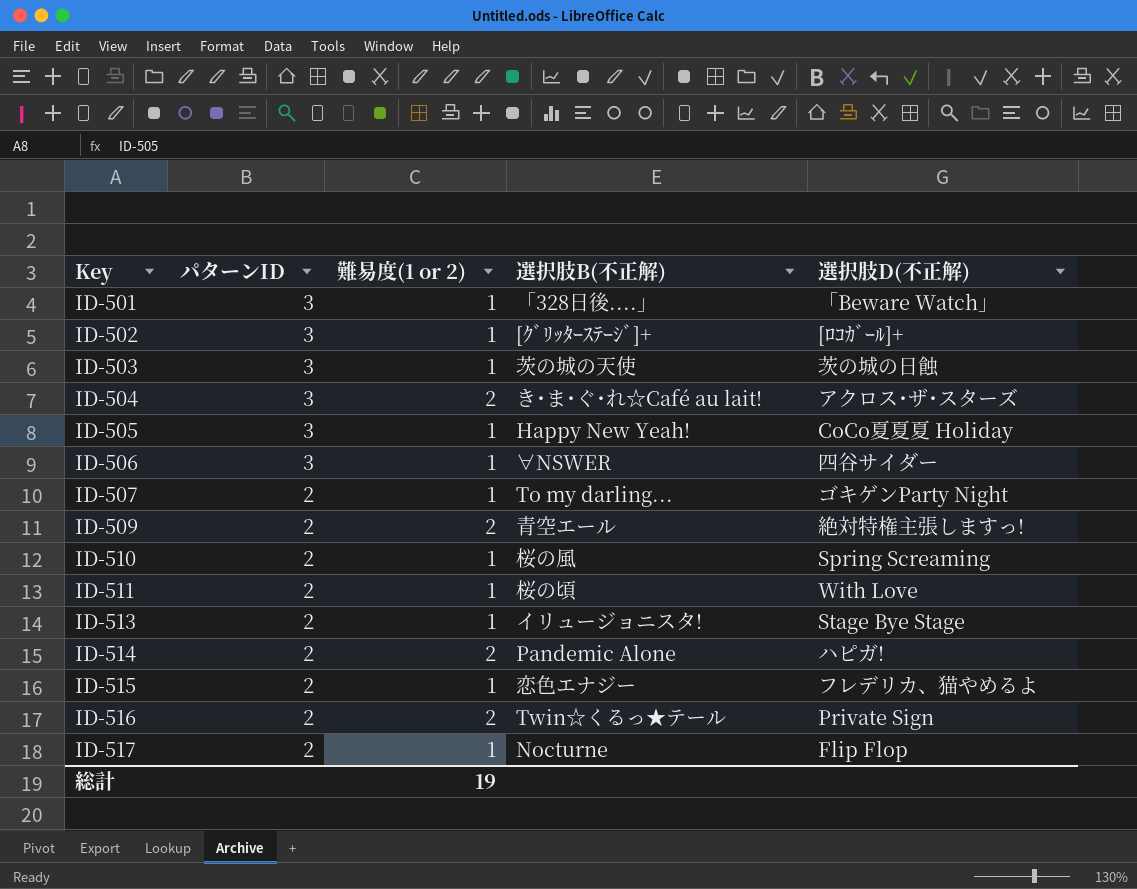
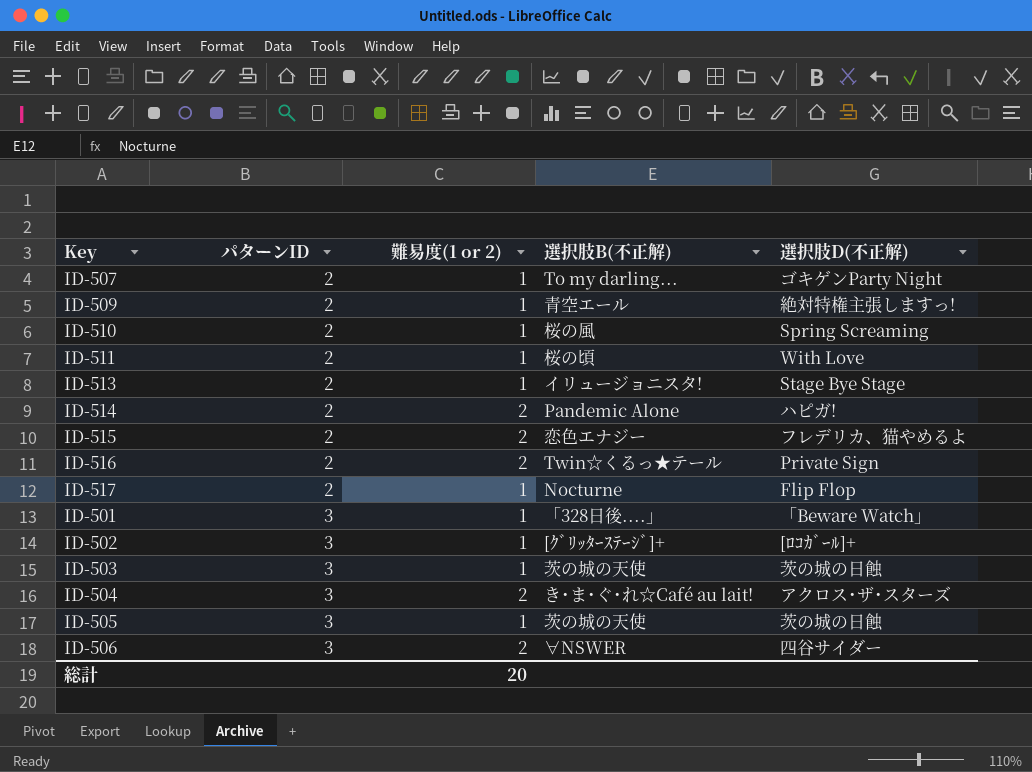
row order: Key ascending -> パターンID ascending
ID-509 | 難易度(1 or 2): 2 -> 1
ID-515 | 難易度(1 or 2): 1 -> 2
ID-505 | 選択肢B(不正解): Happy New Yeah! -> 茨の城の天使
ID-505 | 選択肢D(不正解): CoCo夏夏夏 Holiday -> 茨の城の日蝕
ID-506 | 難易度(1 or 2): 1 -> 2
総計 | 難易度(1 or 2): 19 -> 20

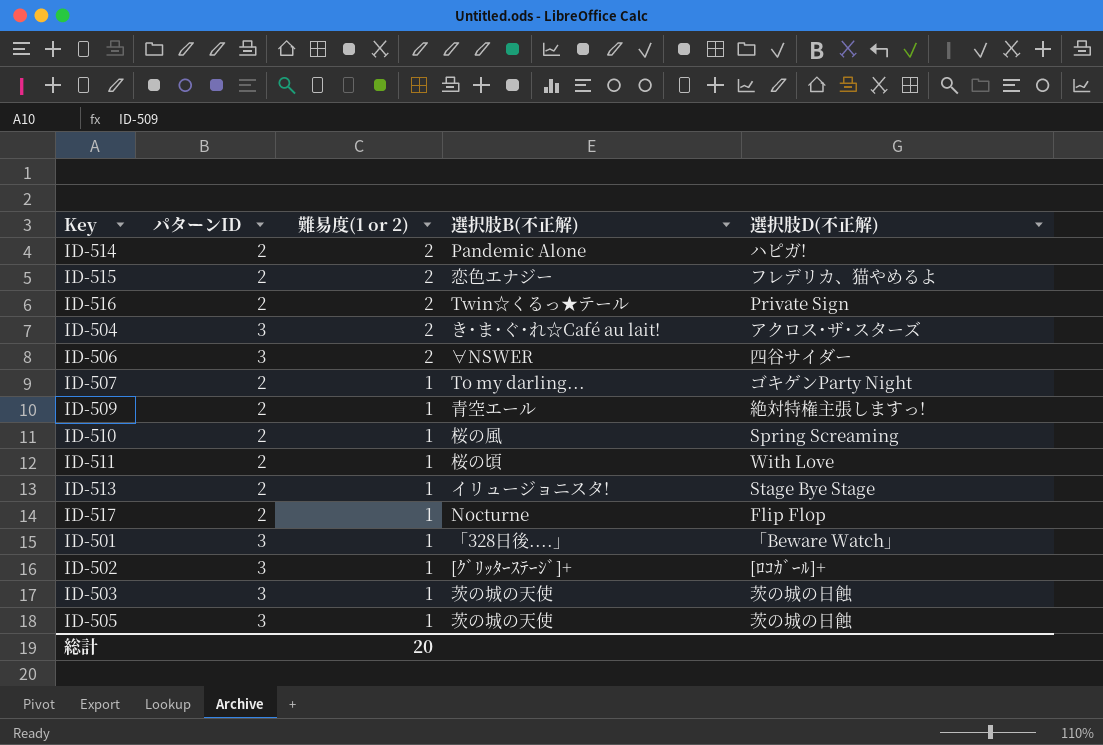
row order: パターンID ascending -> 難易度(1 or 2) descending

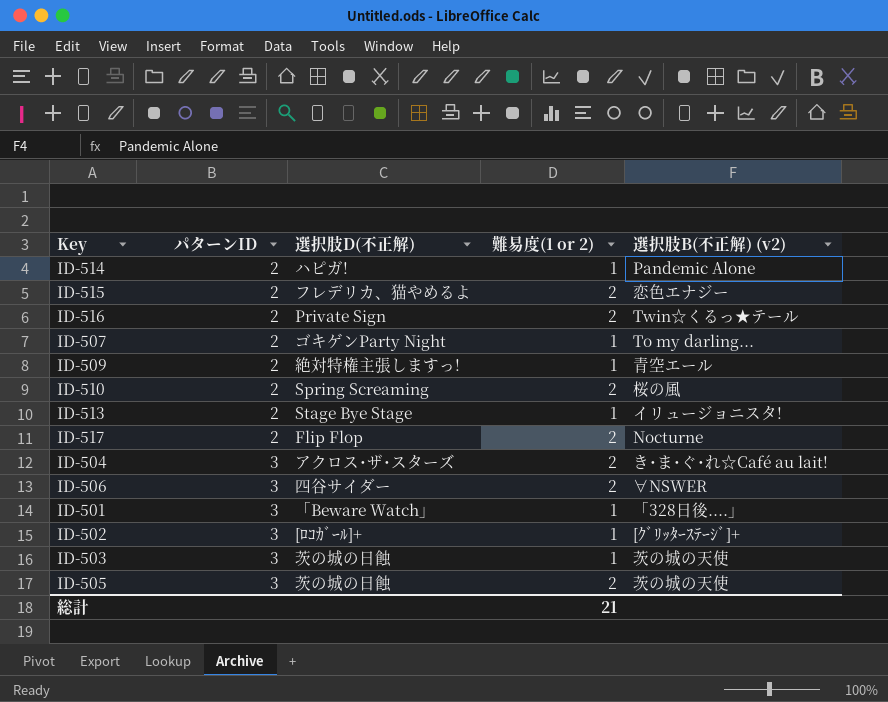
row order: 難易度(1 or 2) descending -> パターンID ascending
column 選択肢D(不正解) | position: 5 -> 3
column name: 選択肢B(不正解) -> 選択肢B(不正解) (v2)
row ID-511: 2 | 1 | 桜の頃 | With Love -> none
ID-514 | 難易度(1 or 2): 2 -> 1
ID-510 | 難易度(1 or 2): 1 -> 2
ID-517 | 難易度(1 or 2): 1 -> 2
ID-505 | 難易度(1 or 2): 1 -> 2
総計 | 難易度(1 or 2): 20 -> 21

